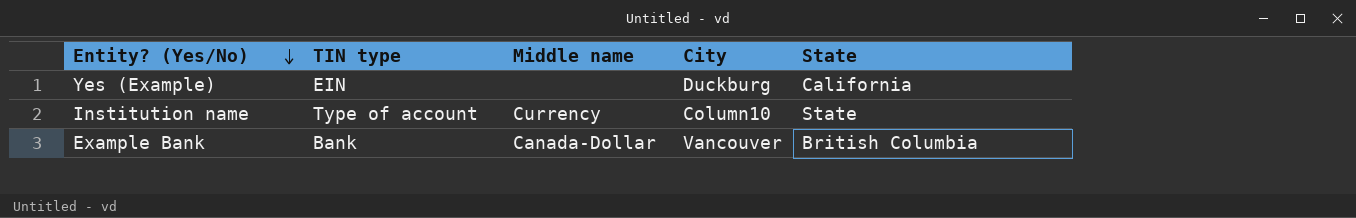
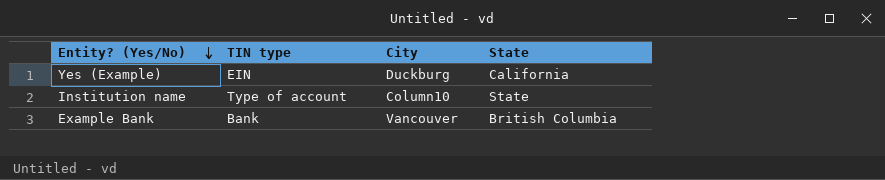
column Middle name | position: 3 -> none

